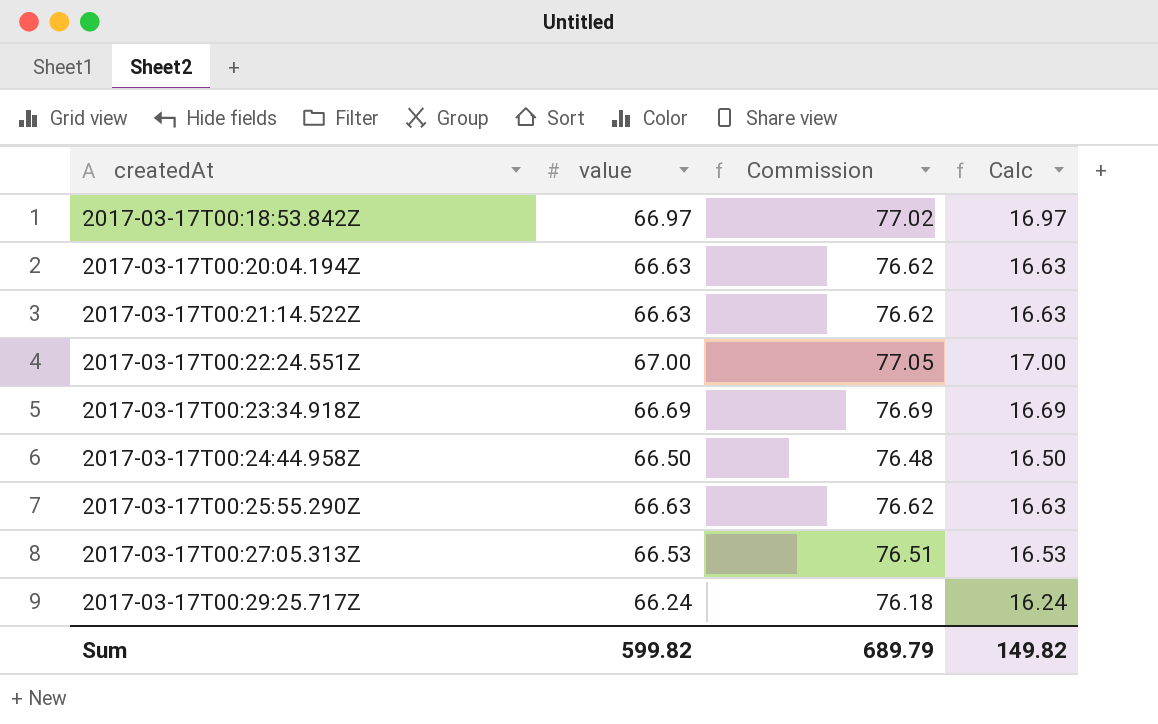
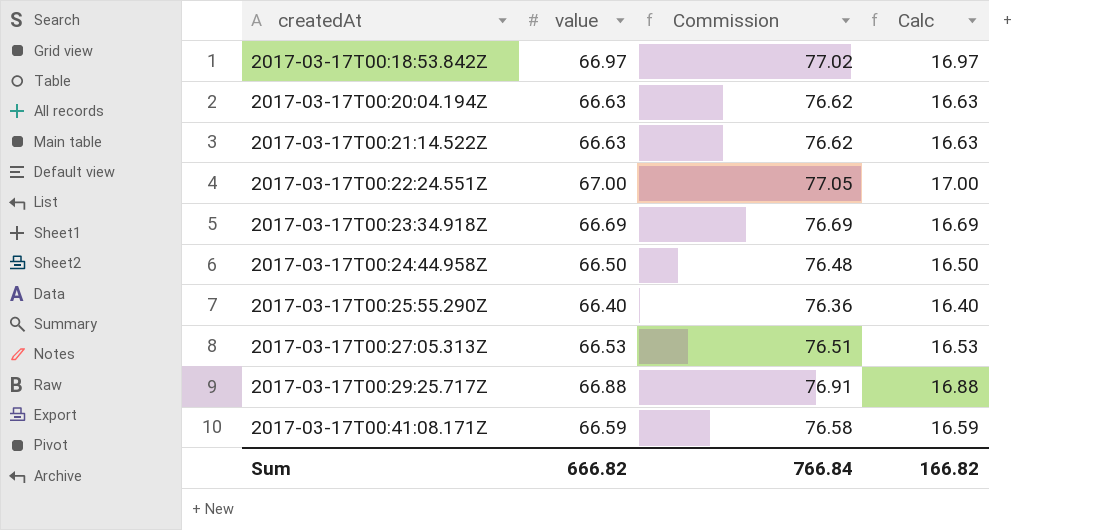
2017-03-17T00:25:55.290Z | value: 66.63 -> 66.40
2017-03-17T00:25:55.290Z | Commission: 76.62 -> 76.36
2017-03-17T00:25:55.290Z | Calc: 16.63 -> 16.40
2017-03-17T00:29:25.717Z | value: 66.24 -> 66.88
2017-03-17T00:29:25.717Z | Commission: 76.18 -> 76.91
2017-03-17T00:29:25.717Z | Calc: 16.24 -> 16.88
row 2017-03-17T00:41:08.171Z: none -> 66.59 | 76.58 | 16.59
Sum | value: 599.82 -> 666.82
Sum | Commission: 689.79 -> 766.84
Sum | Calc: 149.82 -> 166.82

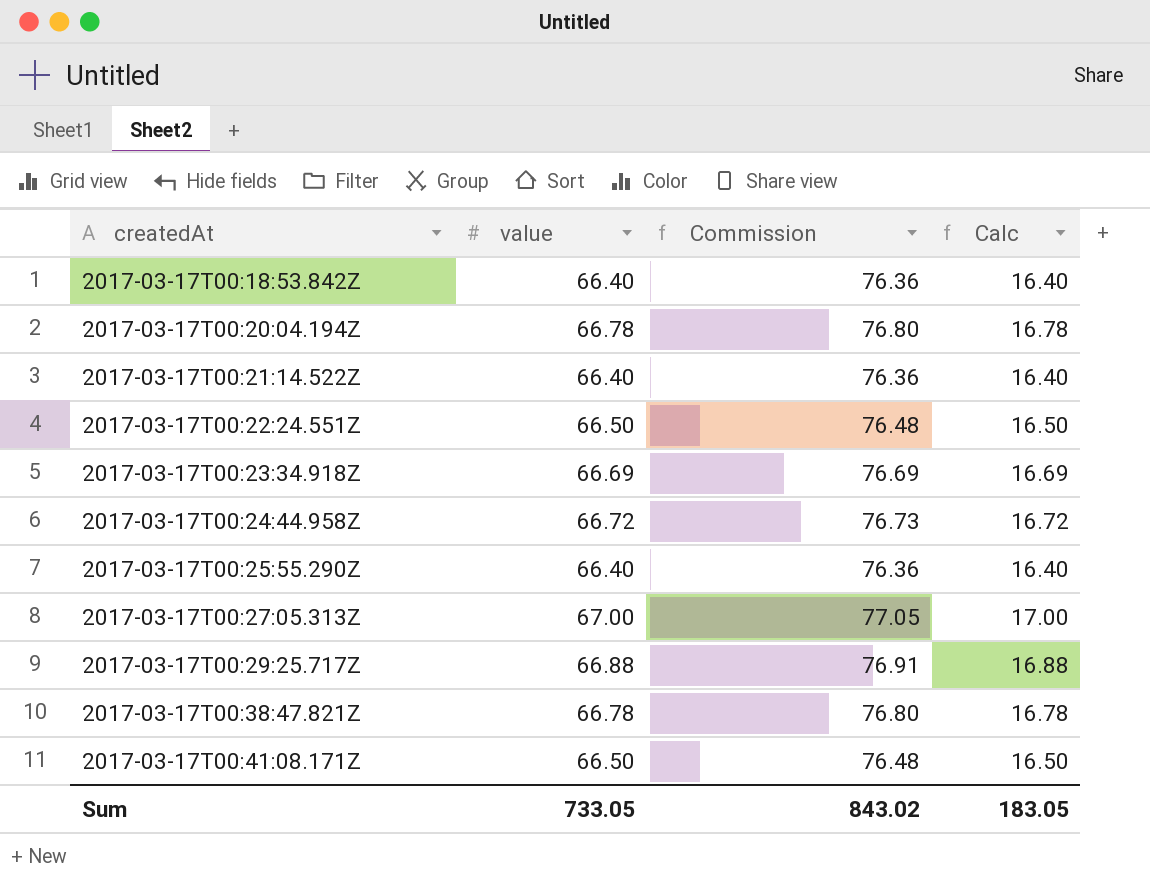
2017-03-17T00:18:53.842Z | value: 66.97 -> 66.40
2017-03-17T00:18:53.842Z | Commission: 77.02 -> 76.36
2017-03-17T00:18:53.842Z | Calc: 16.97 -> 16.40
2017-03-17T00:20:04.194Z | value: 66.63 -> 66.78
2017-03-17T00:20:04.194Z | Commission: 76.62 -> 76.80
2017-03-17T00:20:04.194Z | Calc: 16.63 -> 16.78
2017-03-17T00:21:14.522Z | value: 66.63 -> 66.40
2017-03-17T00:21:14.522Z | Commission: 76.62 -> 76.36
2017-03-17T00:21:14.522Z | Calc: 16.63 -> 16.40
2017-03-17T00:22:24.551Z | value: 67.00 -> 66.50
2017-03-17T00:22:24.551Z | Commission: 77.05 -> 76.48
2017-03-17T00:22:24.551Z | Calc: 17.00 -> 16.50
2017-03-17T00:24:44.958Z | value: 66.50 -> 66.72
2017-03-17T00:24:44.958Z | Commission: 76.48 -> 76.73
2017-03-17T00:24:44.958Z | Calc: 16.50 -> 16.72
2017-03-17T00:27:05.313Z | value: 66.53 -> 67.00
2017-03-17T00:27:05.313Z | Commission: 76.51 -> 77.05
2017-03-17T00:27:05.313Z | Calc: 16.53 -> 17.00
row 2017-03-17T00:38:47.821Z: none -> 66.78 | 76.80 | 16.78
2017-03-17T00:41:08.171Z | value: 66.59 -> 66.50
2017-03-17T00:41:08.171Z | Commission: 76.58 -> 76.48
2017-03-17T00:41:08.171Z | Calc: 16.59 -> 16.50
Sum | value: 666.82 -> 733.05
Sum | Commission: 766.84 -> 843.02
Sum | Calc: 166.82 -> 183.05

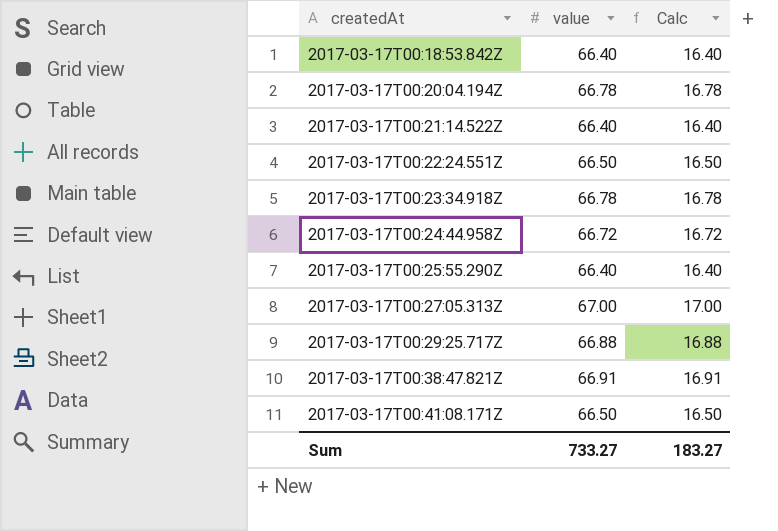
column Commission | formula: [value] * 1.15 -> none
2017-03-17T00:23:34.918Z | value: 66.69 -> 66.78
2017-03-17T00:23:34.918Z | Calc: 16.69 -> 16.78
2017-03-17T00:38:47.821Z | value: 66.78 -> 66.91
2017-03-17T00:38:47.821Z | Calc: 16.78 -> 16.91
Sum | value: 733.05 -> 733.27
Sum | Calc: 183.05 -> 183.27

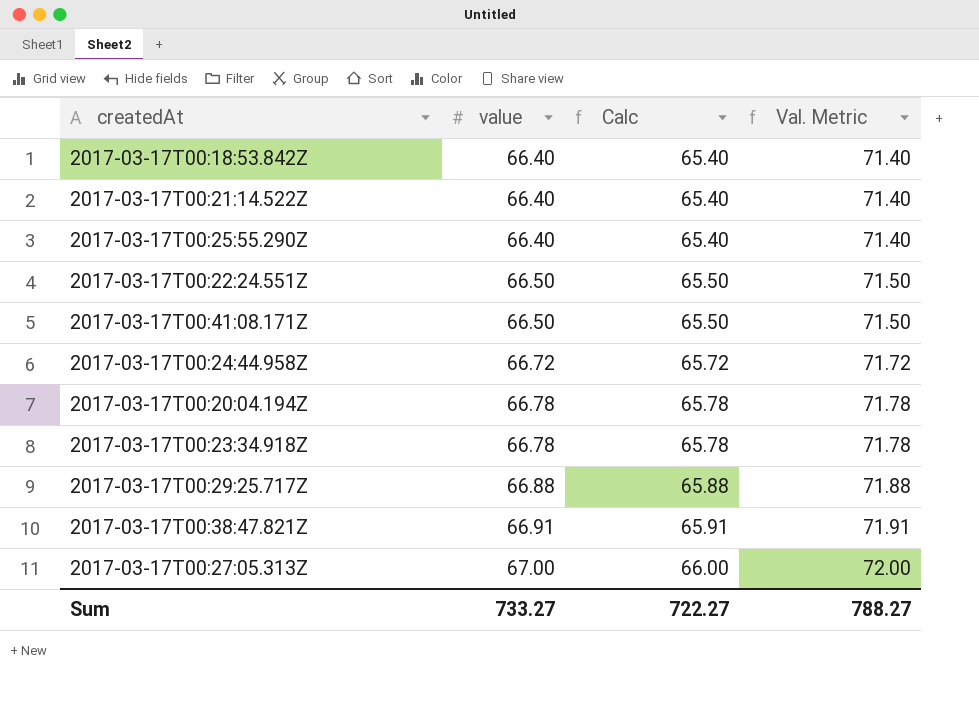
row order: createdAt ascending -> value ascending
column Calc | formula: [value] - 50 -> [value] - 1
column Val. Metric | formula: none -> [value] + 5
Sum | Calc: 183.27 -> 722.27

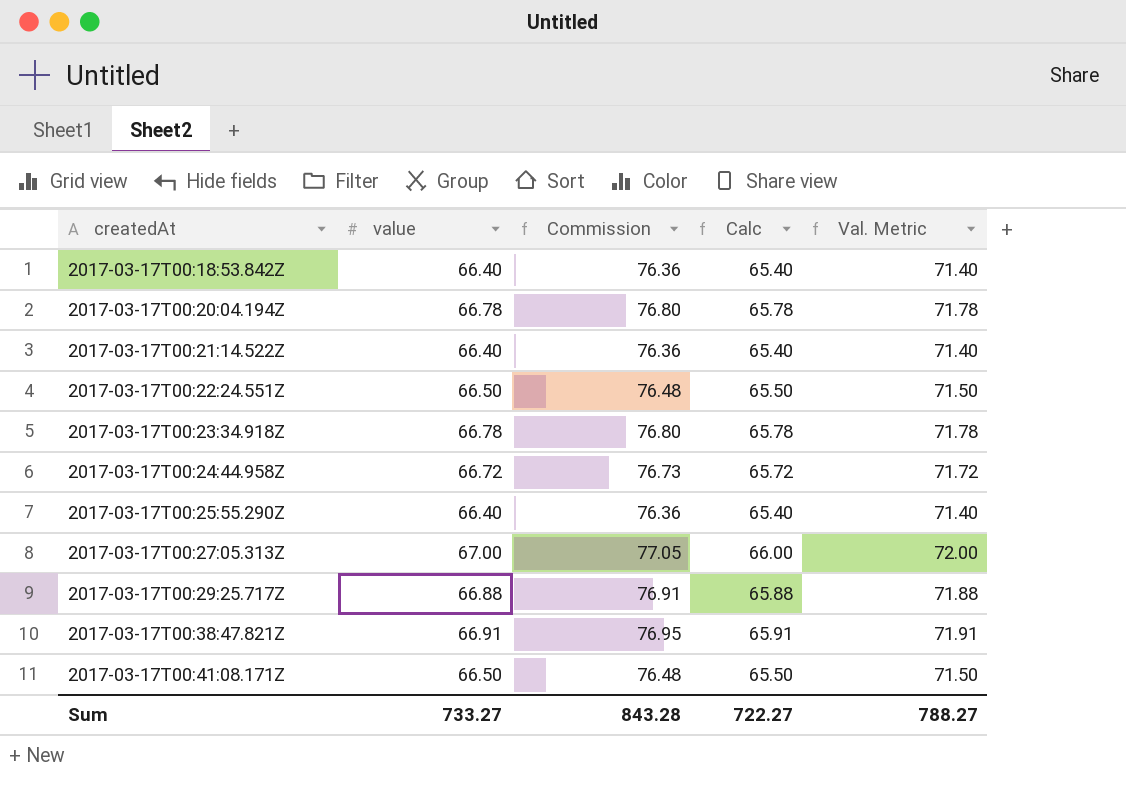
row order: value ascending -> createdAt ascending
column Commission | formula: none -> [value] * 1.15

